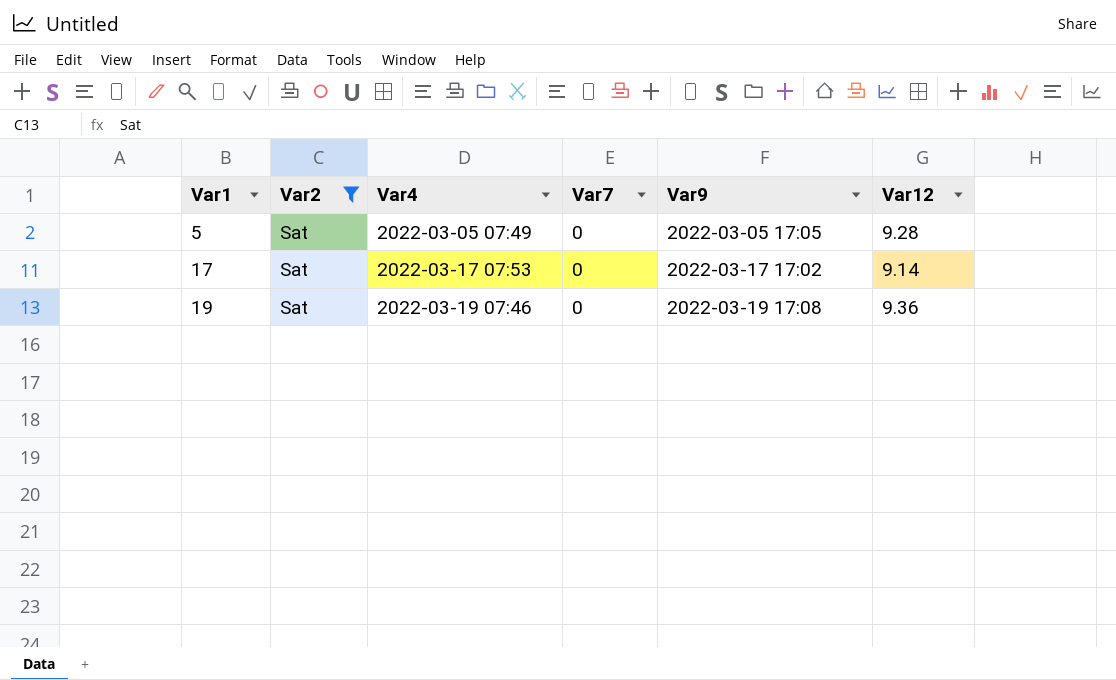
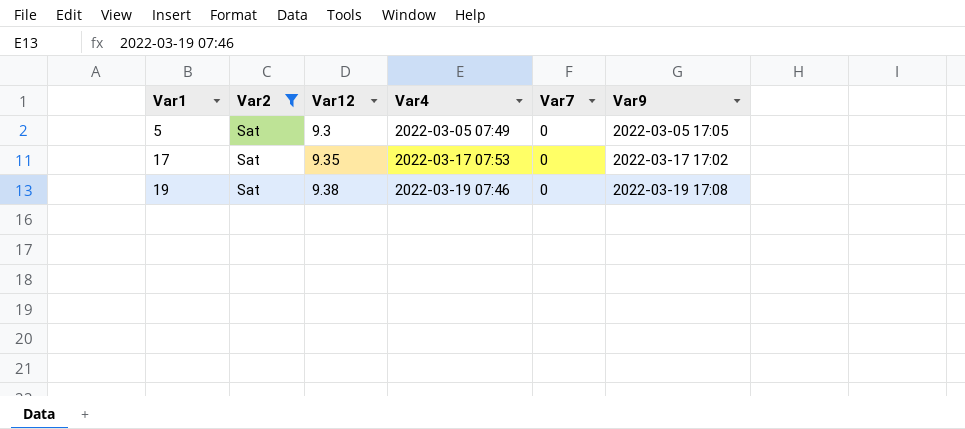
column Var12 | position: 6 -> 3
5 | Var12: 9.28 -> 9.3
17 | Var12: 9.14 -> 9.35
19 | Var12: 9.36 -> 9.38

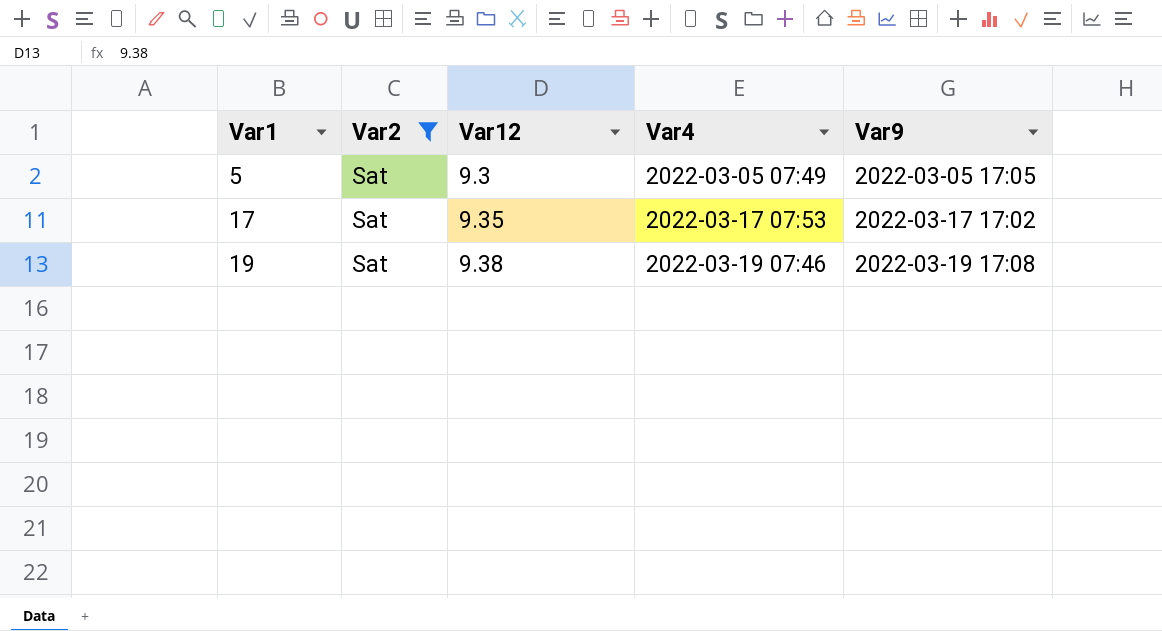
column Var7 | position: 5 -> none

